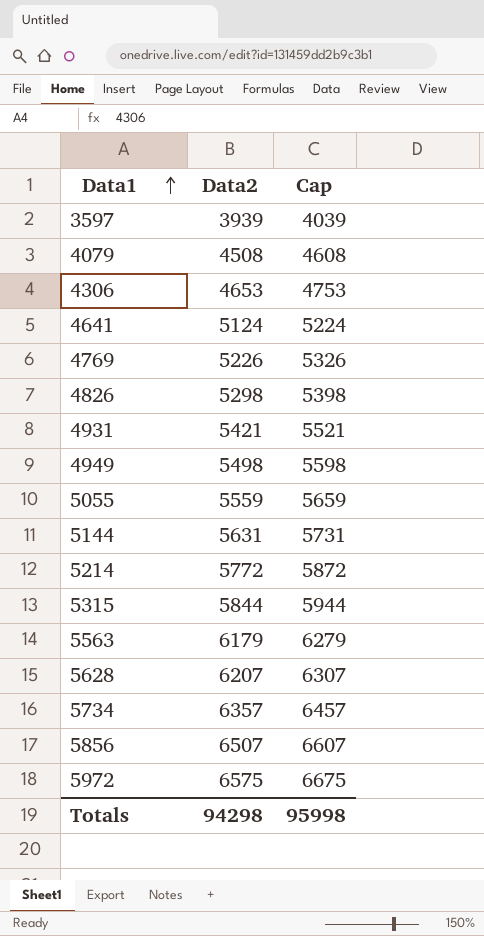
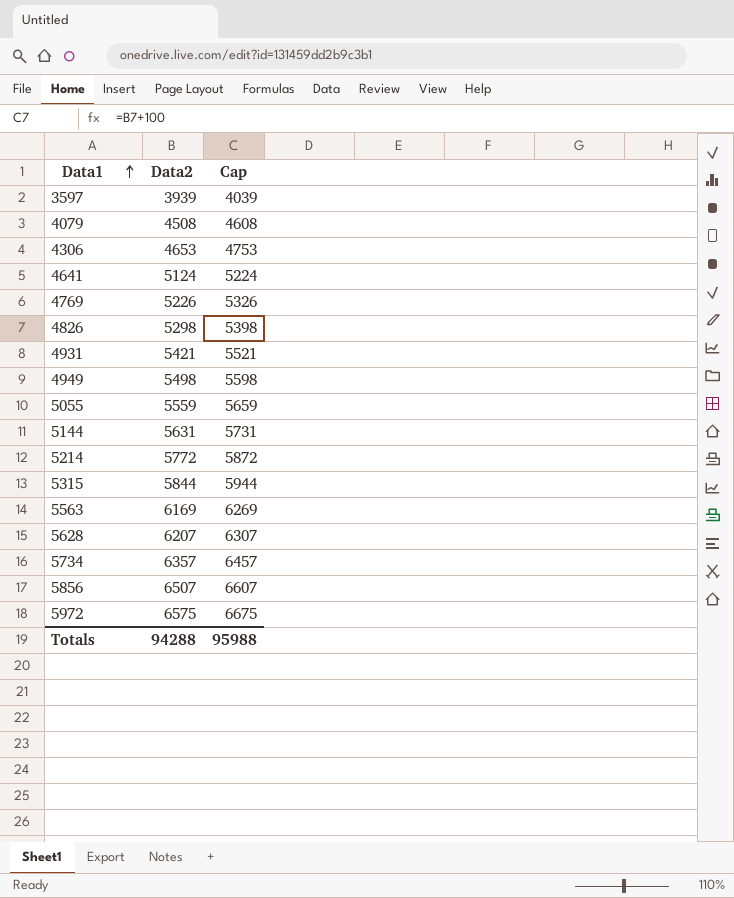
5563 | Data2: 6179 -> 6169
5563 | Cap: 6279 -> 6269
Totals | Data2: 94298 -> 94288
Totals | Cap: 95998 -> 95988

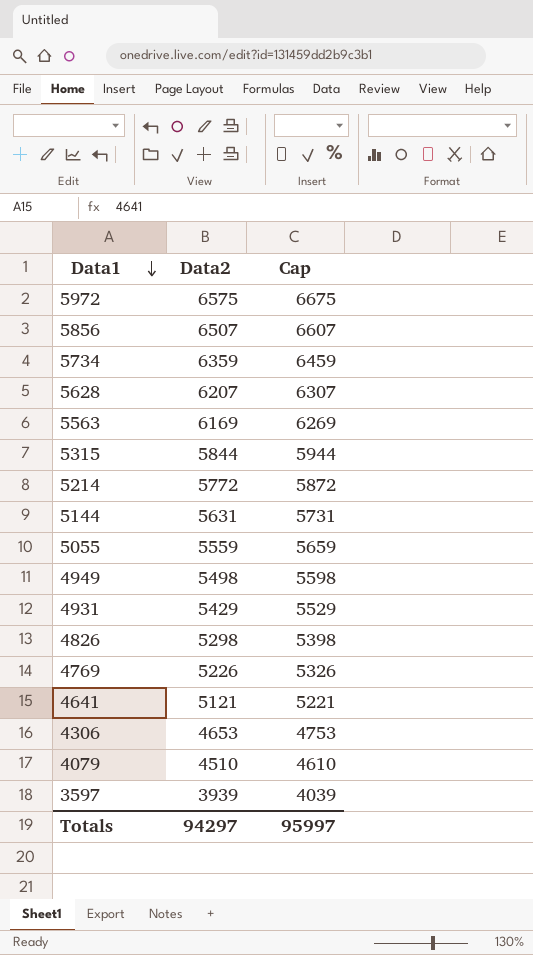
row order: Data1 ascending -> Data1 descending
5734 | Data2: 6357 -> 6359
5734 | Cap: 6457 -> 6459
4931 | Data2: 5421 -> 5429
4931 | Cap: 5521 -> 5529
4641 | Data2: 5124 -> 5121
4641 | Cap: 5224 -> 5221
4079 | Data2: 4508 -> 4510
4079 | Cap: 4608 -> 4610
Totals | Data2: 94288 -> 94297
Totals | Cap: 95988 -> 95997

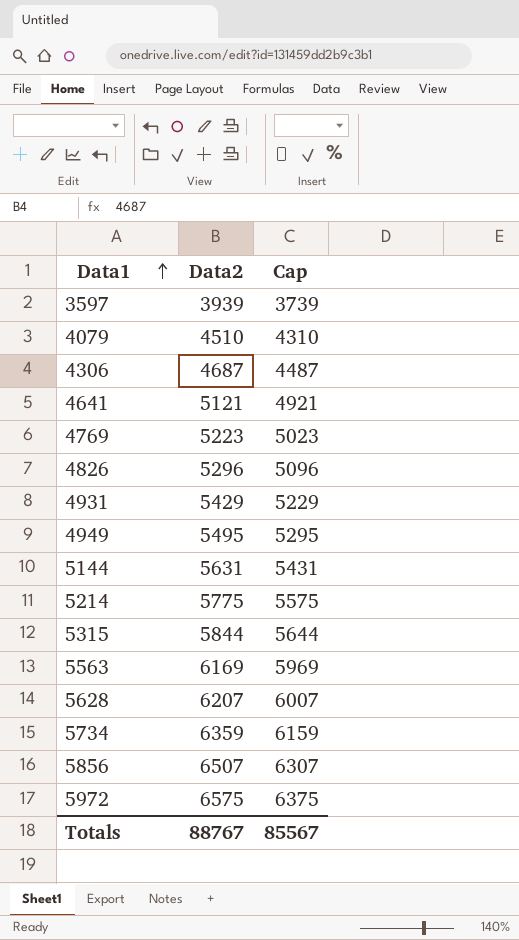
row order: Data1 descending -> Data1 ascending
column Cap | formula: [Data2] + 100 -> [Data2] - 200
row 5055: 5559 | 5659 -> none
4306 | Data2: 4653 -> 4687
4769 | Data2: 5226 -> 5223
4826 | Data2: 5298 -> 5296
4949 | Data2: 5498 -> 5495
5214 | Data2: 5772 -> 5775
Totals | Data2: 94297 -> 88767
Totals | Cap: 95997 -> 85567

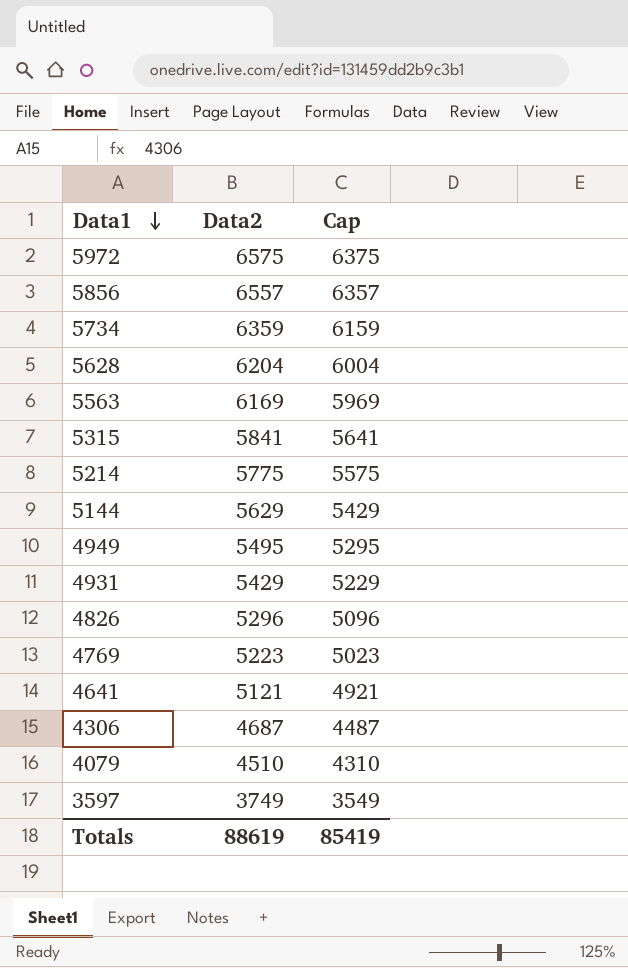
row order: Data1 ascending -> Data1 descending
5856 | Data2: 6507 -> 6557
5856 | Cap: 6307 -> 6357
5628 | Data2: 6207 -> 6204
5628 | Cap: 6007 -> 6004
5315 | Data2: 5844 -> 5841
5315 | Cap: 5644 -> 5641
5144 | Data2: 5631 -> 5629
5144 | Cap: 5431 -> 5429
3597 | Data2: 3939 -> 3749
3597 | Cap: 3739 -> 3549
Totals | Data2: 88767 -> 88619
Totals | Cap: 85567 -> 85419

